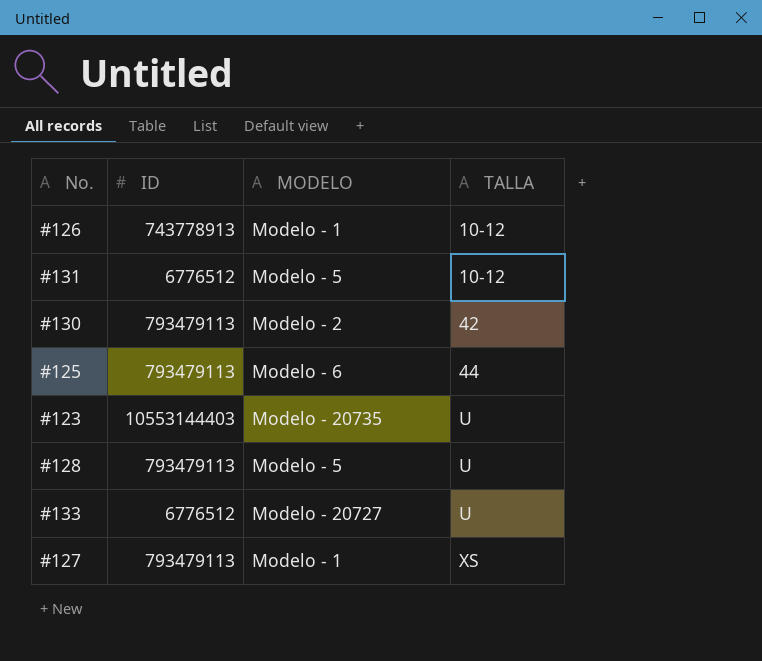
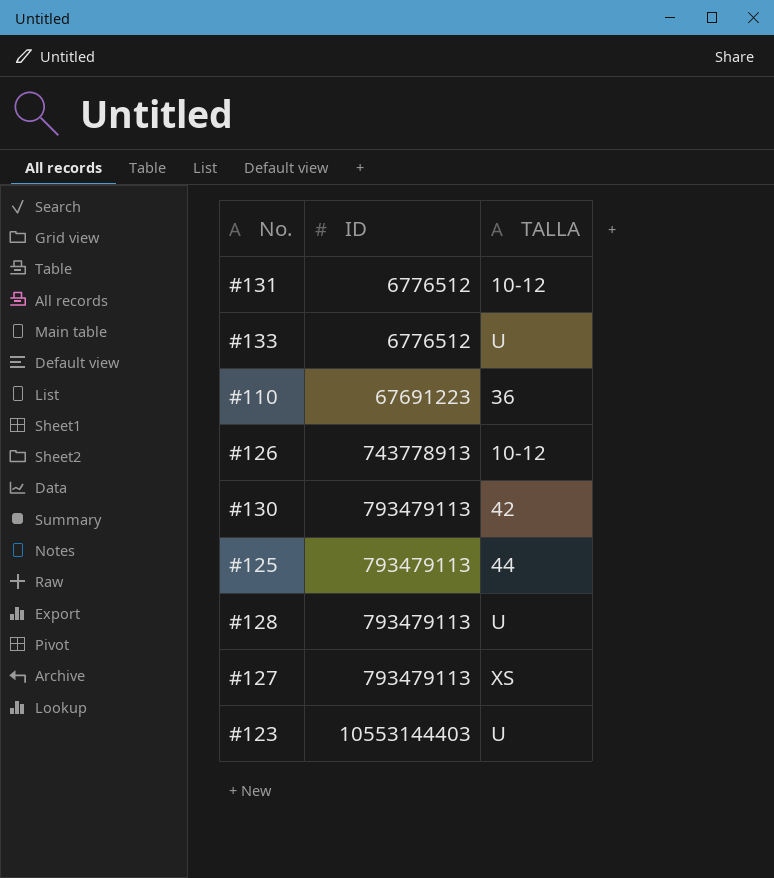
row order: TALLA ascending -> ID ascending
column MODELO | position: 3 -> none
row #110: none -> 67691223 | 36

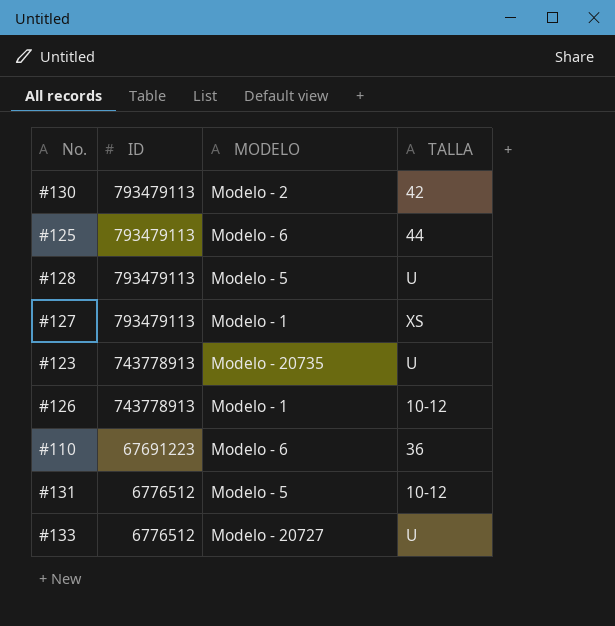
row order: ID ascending -> ID descending
column MODELO | position: none -> 3
#123 | ID: 10553144403 -> 743778913

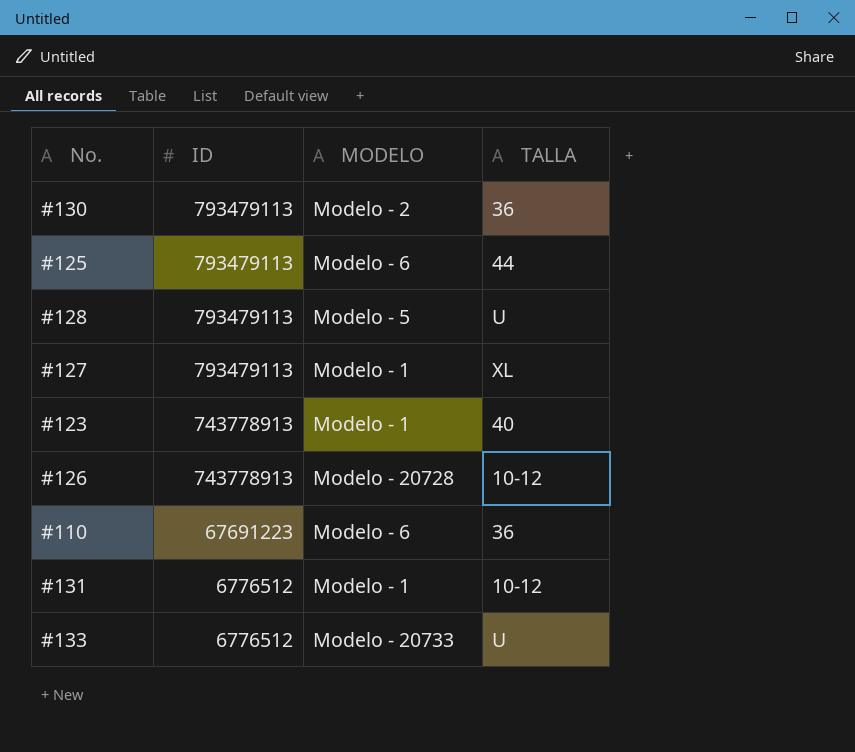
#130 | TALLA: 42 -> 36
#127 | TALLA: XS -> XL
#123 | MODELO: Modelo - 20735 -> Modelo - 1
#123 | TALLA: U -> 40
#126 | MODELO: Modelo - 1 -> Modelo - 20728
#131 | MODELO: Modelo - 5 -> Modelo - 1
#133 | MODELO: Modelo - 20727 -> Modelo - 20733

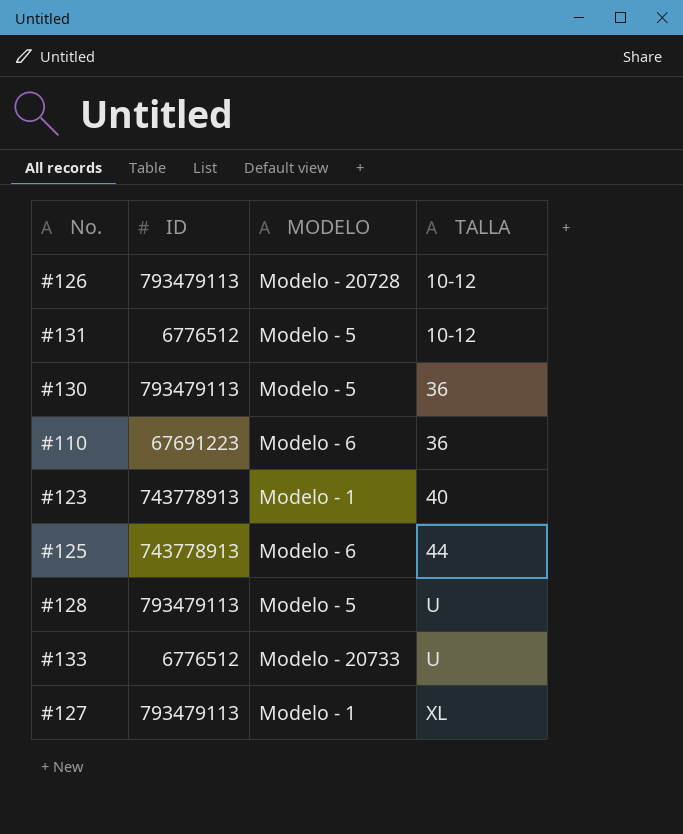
row order: ID descending -> TALLA ascending
#126 | ID: 743778913 -> 793479113
#131 | MODELO: Modelo - 1 -> Modelo - 5
#130 | MODELO: Modelo - 2 -> Modelo - 5
#125 | ID: 793479113 -> 743778913

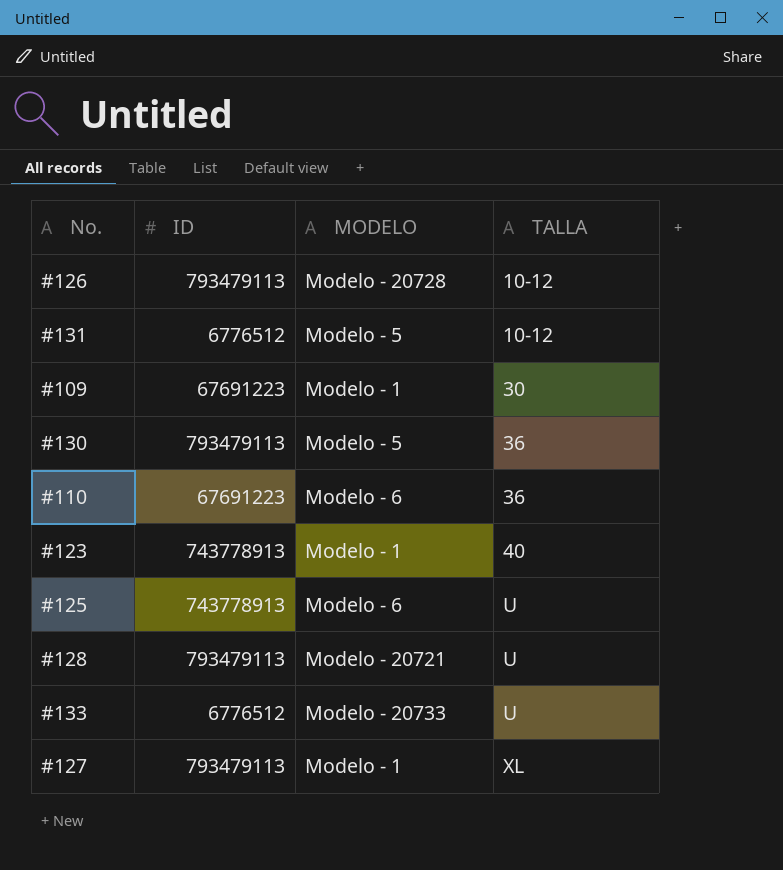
row #109: none -> 67691223 | Modelo - 1 | 30
#125 | TALLA: 44 -> U
#128 | MODELO: Modelo - 5 -> Modelo - 20721

